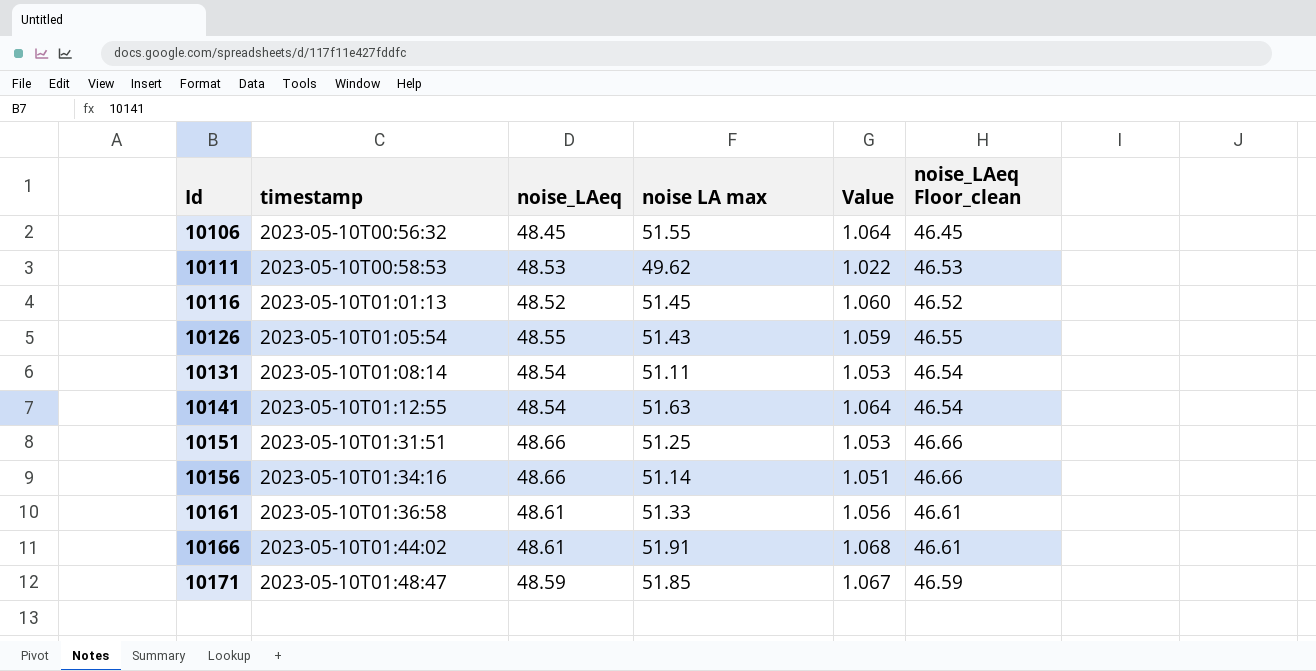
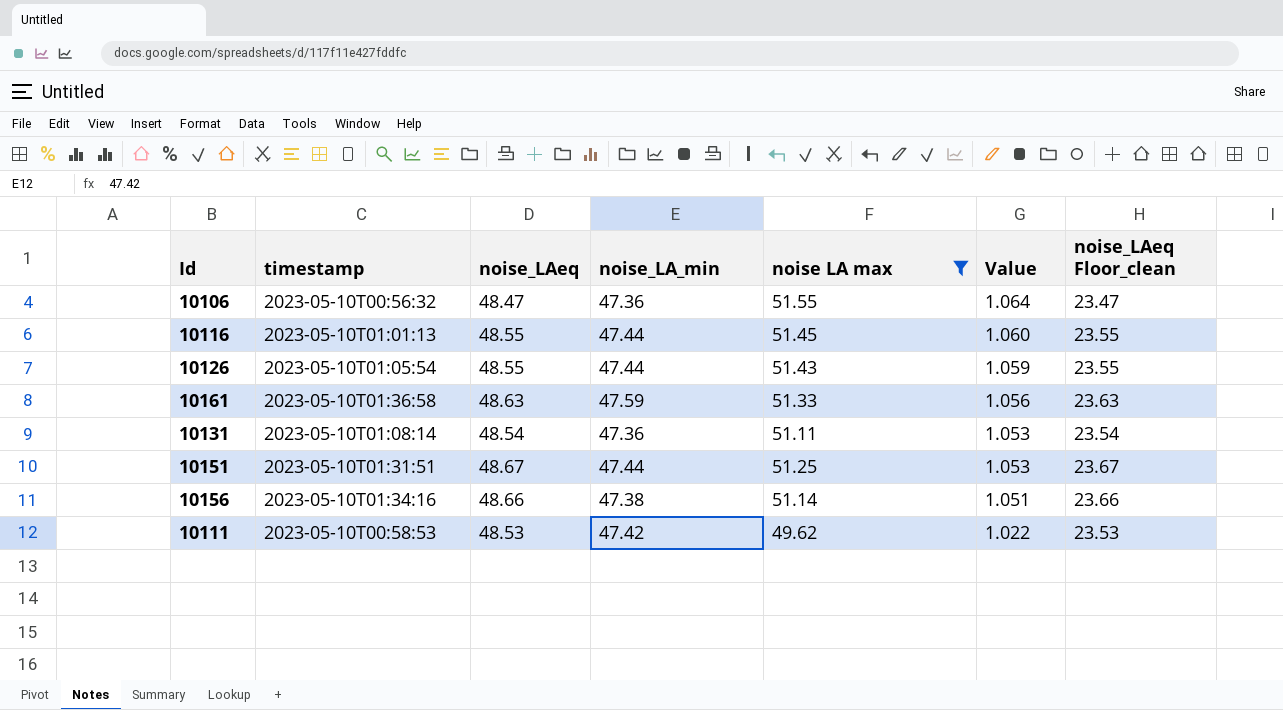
filter: none -> noise LA max <= 51.55
row order: Id ascending -> Value descending
column noise_LA_min | position: none -> 4
column noise_LAeq Floor_clean | formula: [noise_LAeq] - 2 -> [noise_LAeq] - 25
10106 | noise_LAeq: 48.45 -> 48.47
10116 | noise_LAeq: 48.52 -> 48.55
10161 | noise_LAeq: 48.61 -> 48.63
10151 | noise_LAeq: 48.66 -> 48.67

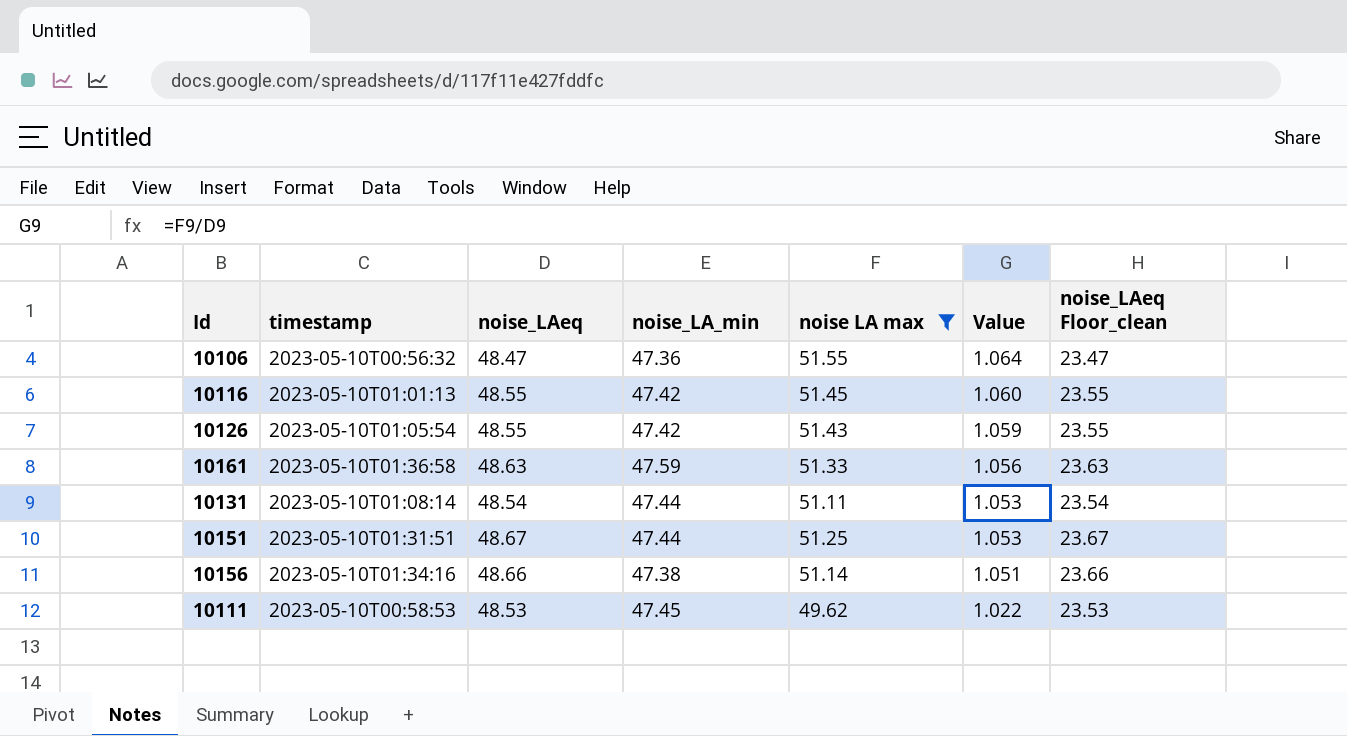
10116 | noise_LA_min: 47.44 -> 47.42
10126 | noise_LA_min: 47.44 -> 47.42
10131 | noise_LA_min: 47.36 -> 47.44
10111 | noise_LA_min: 47.42 -> 47.45

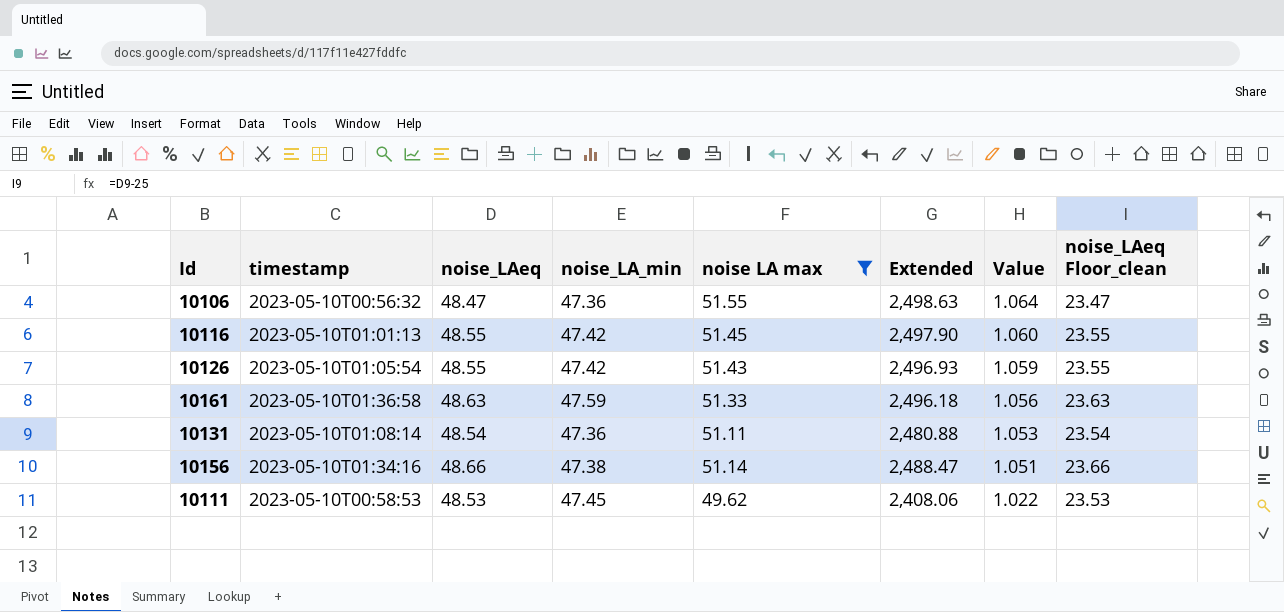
column Extended | formula: none -> [noise_LAeq] * [noise LA max]
row 10151: 2023-05-10T01:31:51 | 48.67 | 47.44 | 51.25 | 1.053 | 23.67 -> none
10131 | noise_LA_min: 47.44 -> 47.36

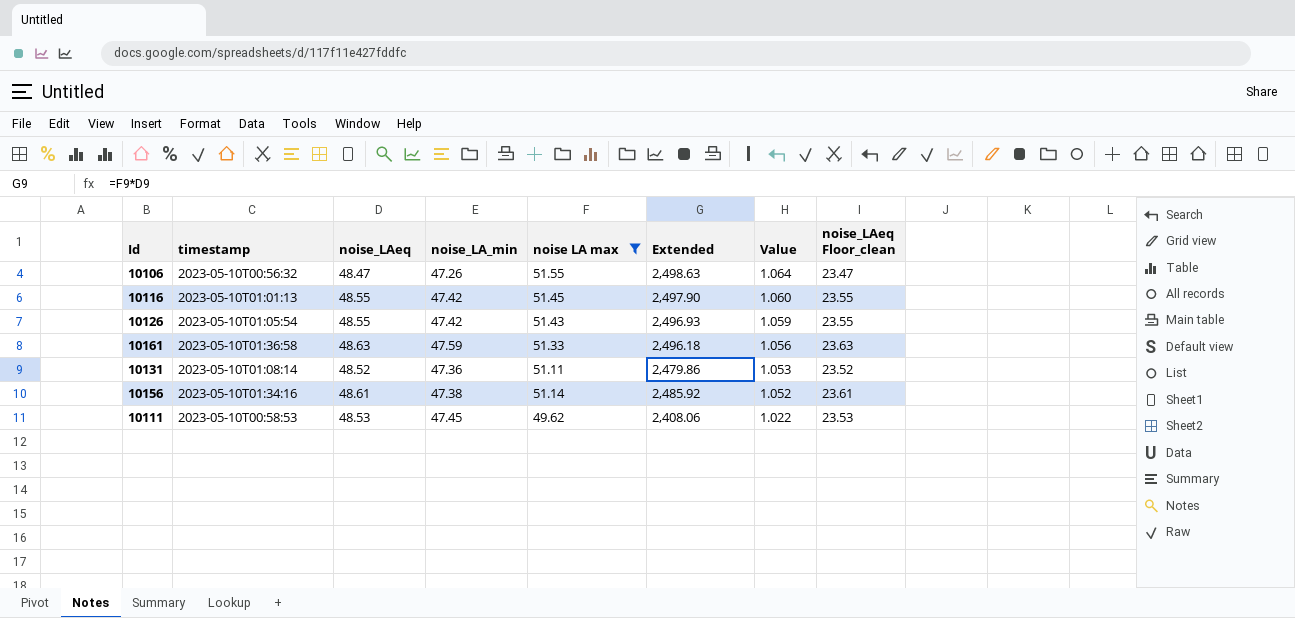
10106 | noise_LA_min: 47.36 -> 47.26
10131 | noise_LAeq: 48.54 -> 48.52
10131 | Extended: 2,480.88 -> 2,479.86
10131 | noise_LAeq Floor_clean: 23.54 -> 23.52
10156 | noise_LAeq: 48.66 -> 48.61
10156 | Extended: 2,488.47 -> 2,485.92
10156 | Value: 1.051 -> 1.052
10156 | noise_LAeq Floor_clean: 23.66 -> 23.61

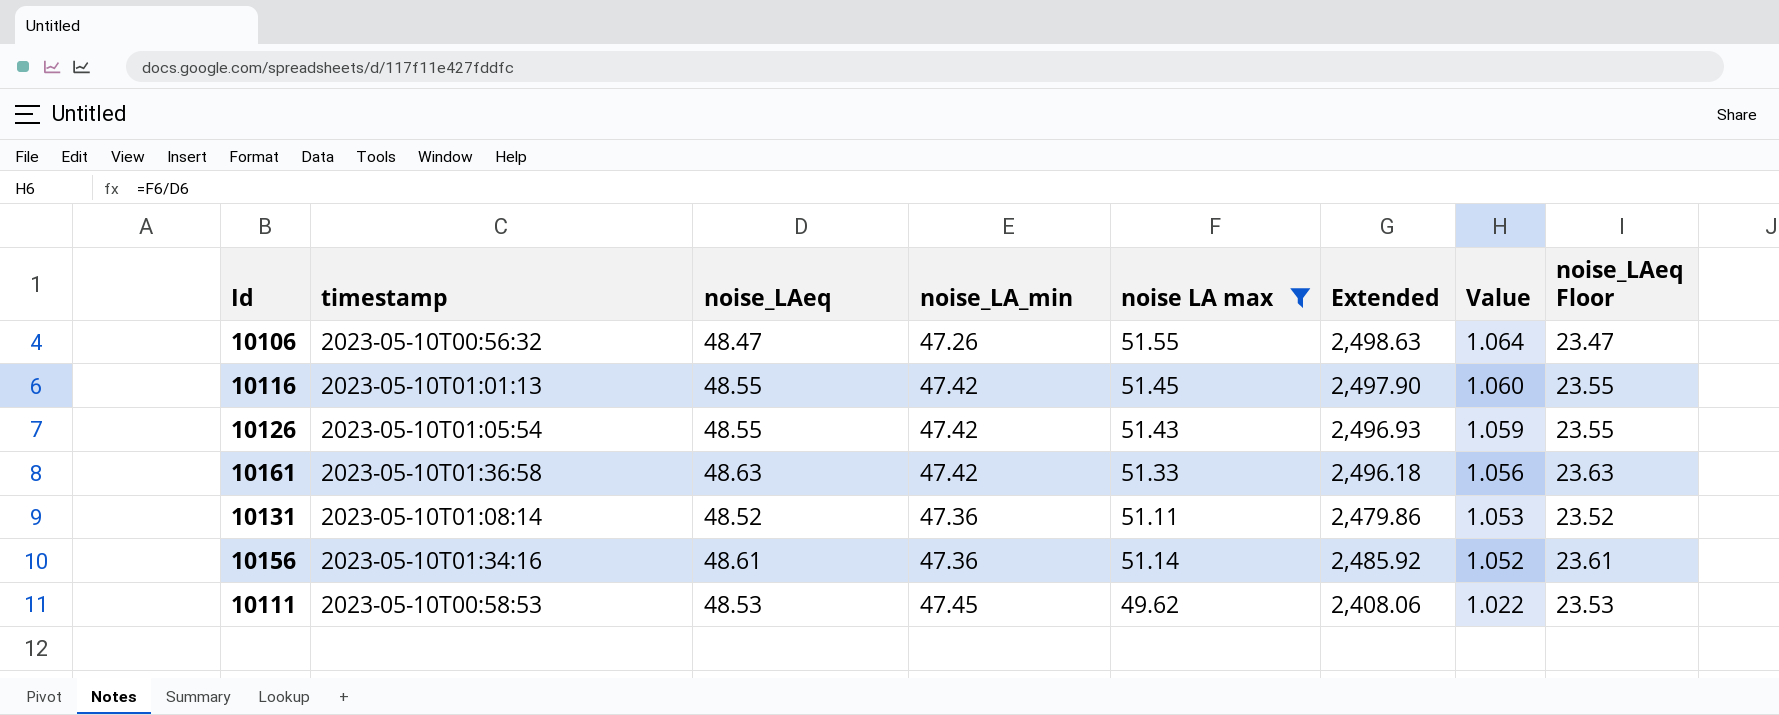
column name: noise_LAeq Floor_clean -> noise_LAeq Floor
10161 | noise_LA_min: 47.59 -> 47.42
10156 | noise_LA_min: 47.38 -> 47.36

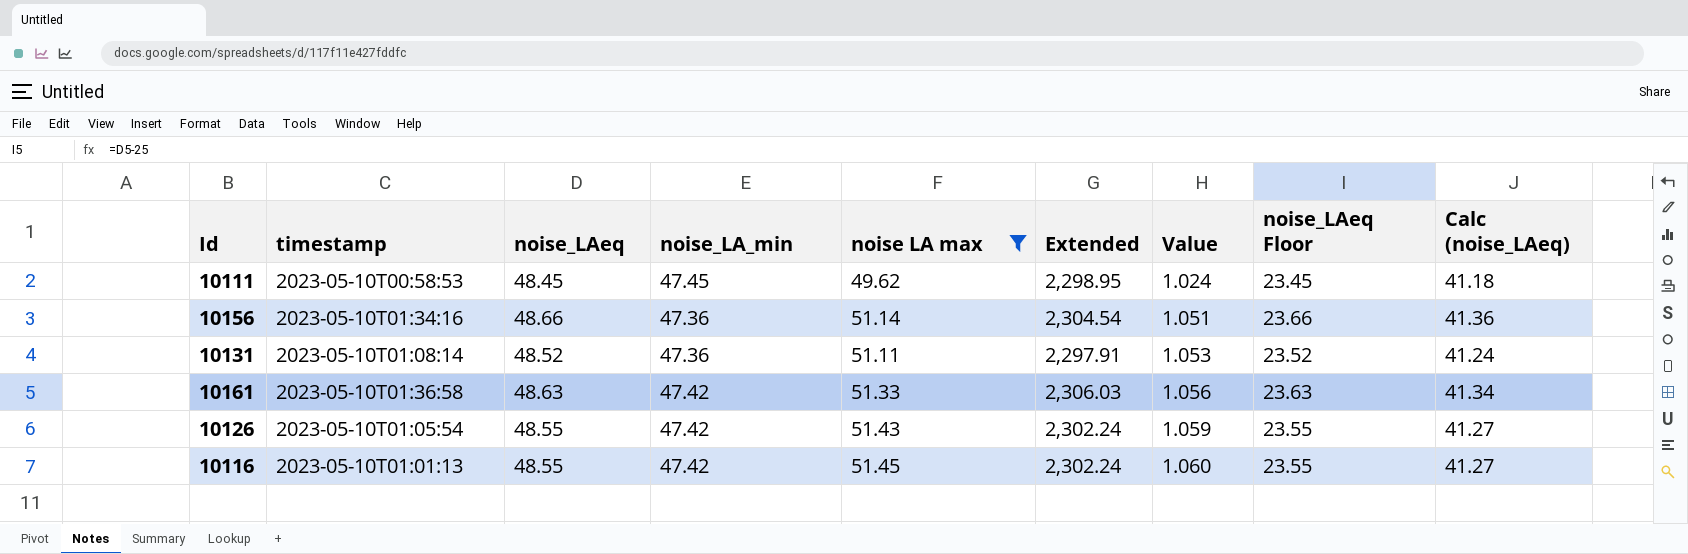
row order: Value descending -> Value ascending
column Extended | formula: [noise_LAeq] * [noise LA max] -> [noise_LAeq] * [noise_LA_min]
column Calc (noise_LAeq) | formula: none -> [noise_LAeq] * 0.85
row 10106: 2023-05-10T00:56:32 | 48.47 | 47.26 | 51.55 | 2,498.63 | 1.064 | 23.47 -> none
10111 | noise_LAeq: 48.53 -> 48.45
10111 | Value: 1.022 -> 1.024
10111 | noise_LAeq Floor: 23.53 -> 23.45
10156 | noise_LAeq: 48.61 -> 48.66
10156 | Value: 1.052 -> 1.051
10156 | noise_LAeq Floor: 23.61 -> 23.66

